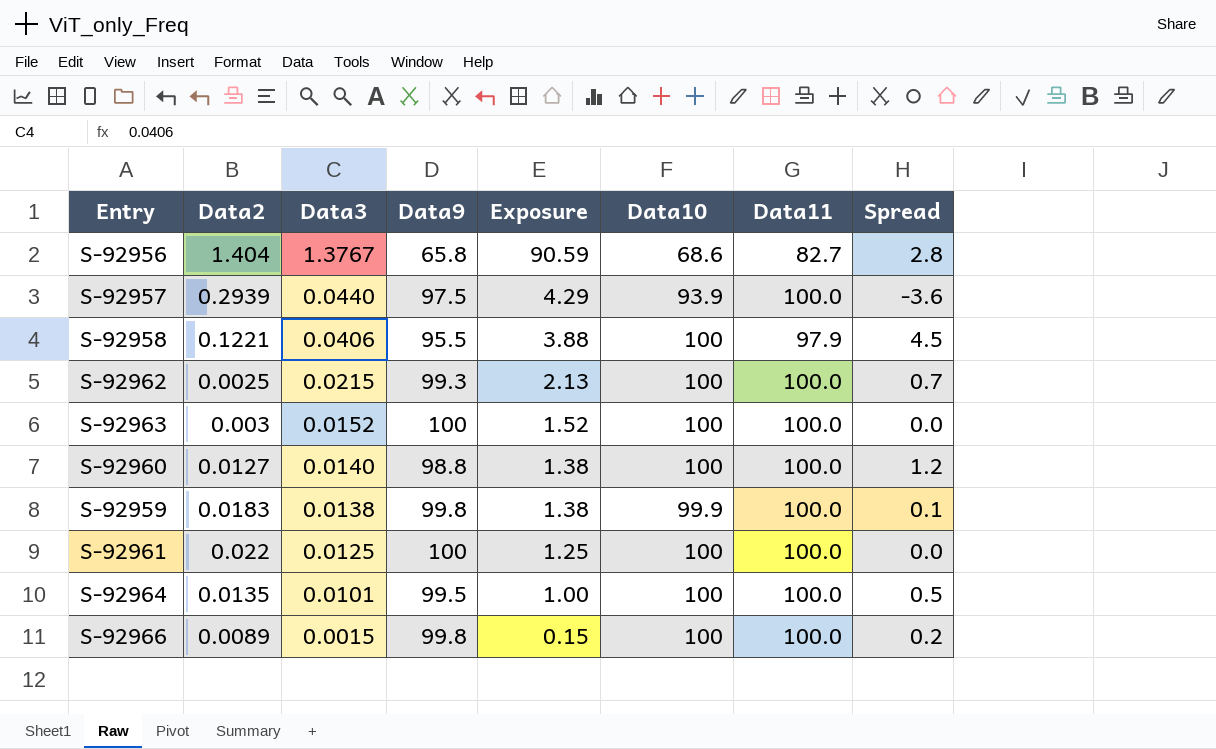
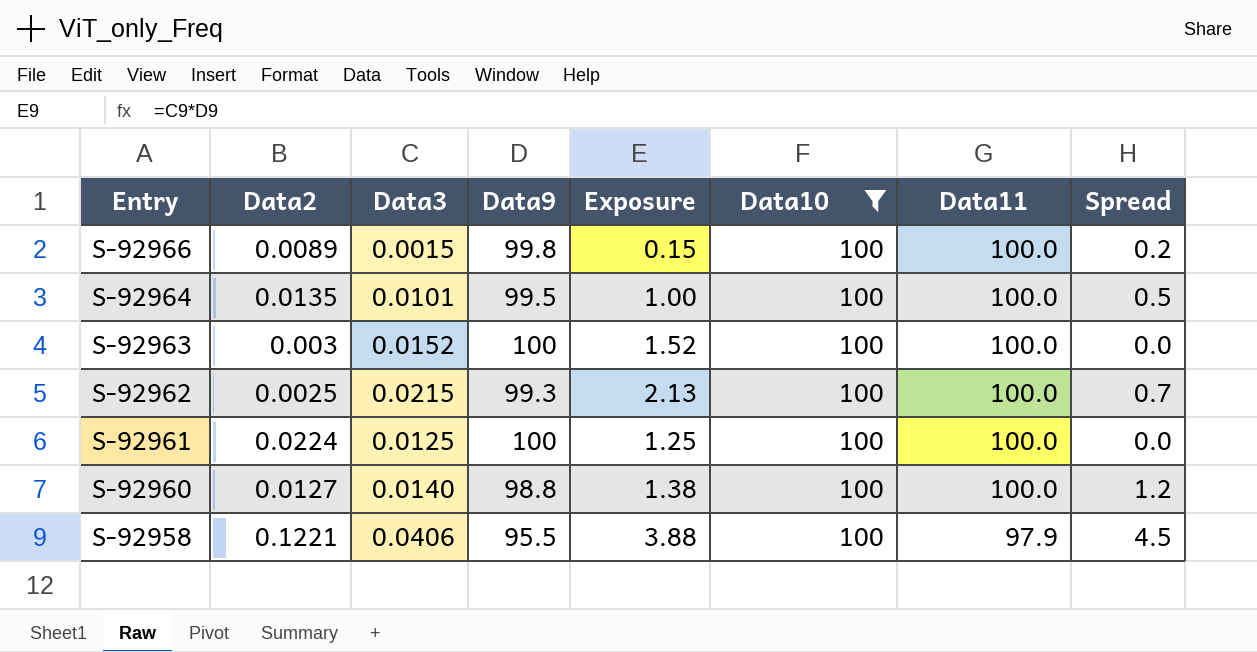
filter: none -> Data10 = 100
row order: Data3 descending -> Entry descending
S-92961 | Data2: 0.022 -> 0.0224

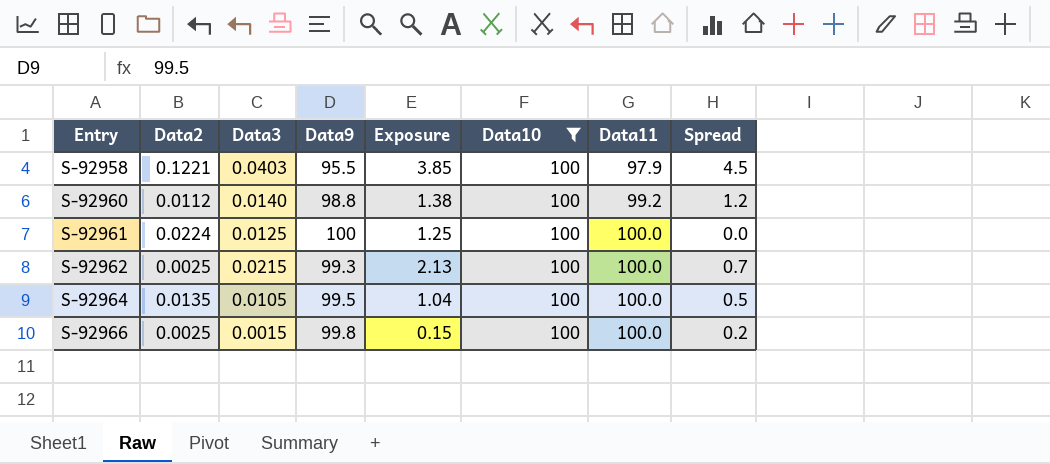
row order: Entry descending -> Entry ascending
row S-92963: 0.003 | 0.0152 | 100 | 1.52 | 100 | 100.0 | 0.0 -> none
S-92958 | Data3: 0.0406 -> 0.0403
S-92958 | Exposure: 3.88 -> 3.85
S-92960 | Data2: 0.0127 -> 0.0112
S-92960 | Data11: 100.0 -> 99.2
S-92964 | Data3: 0.0101 -> 0.0105
S-92964 | Exposure: 1.00 -> 1.04
S-92966 | Data2: 0.0089 -> 0.0025

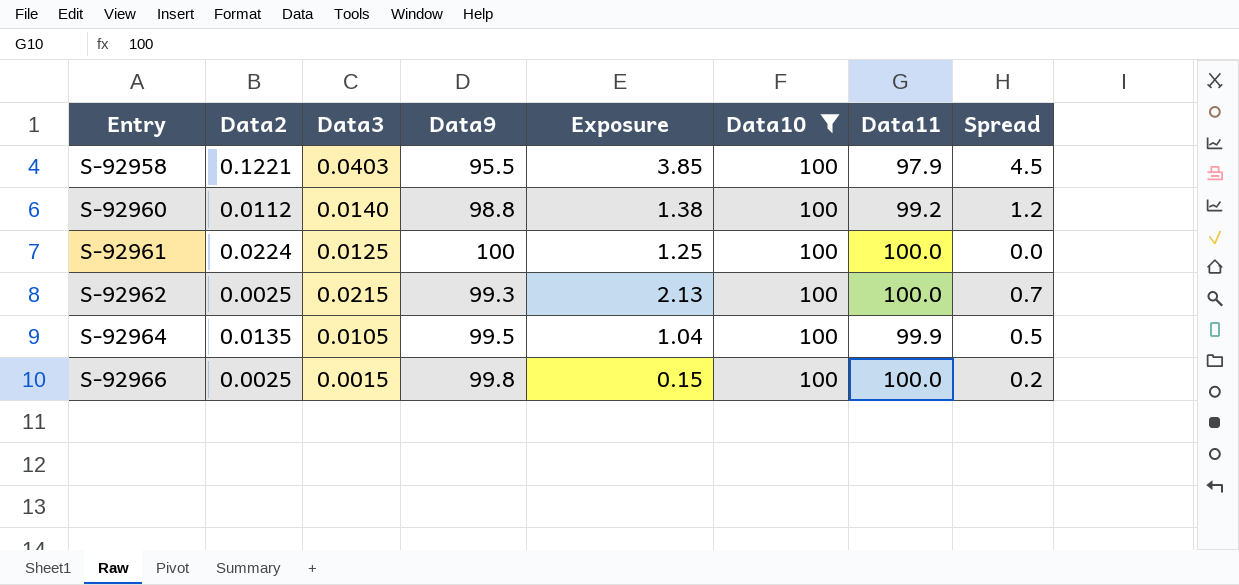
S-92964 | Data11: 100.0 -> 99.9

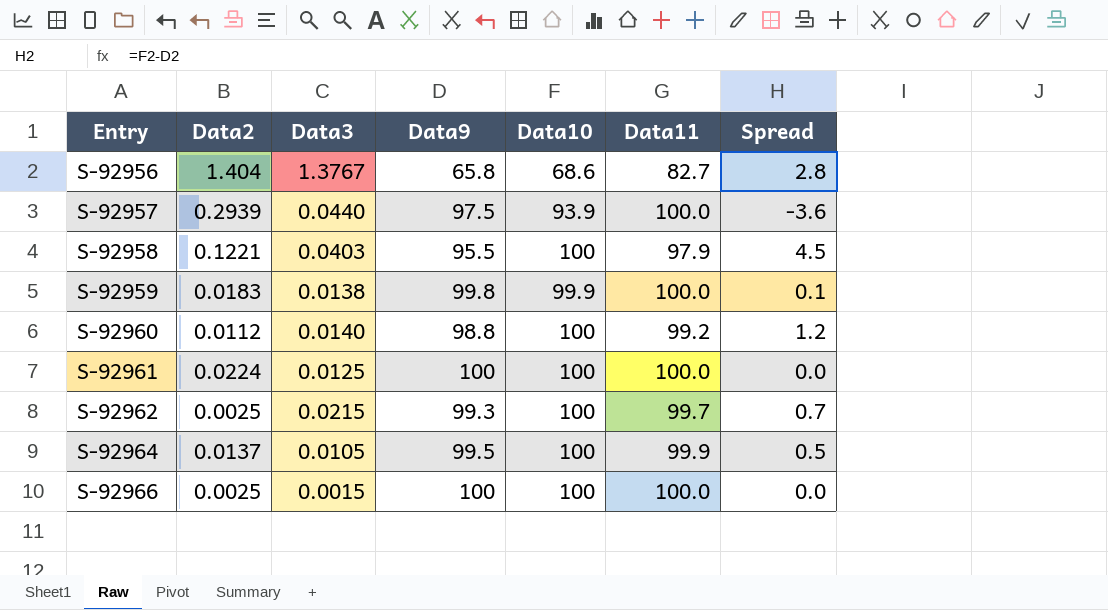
filter: Data10 = 100 -> none
column Exposure | formula: [Data3] * [Data9] -> none
S-92962 | Data11: 100.0 -> 99.7
S-92964 | Data2: 0.0135 -> 0.0137
S-92966 | Data9: 99.8 -> 100
S-92966 | Spread: 0.2 -> 0.0

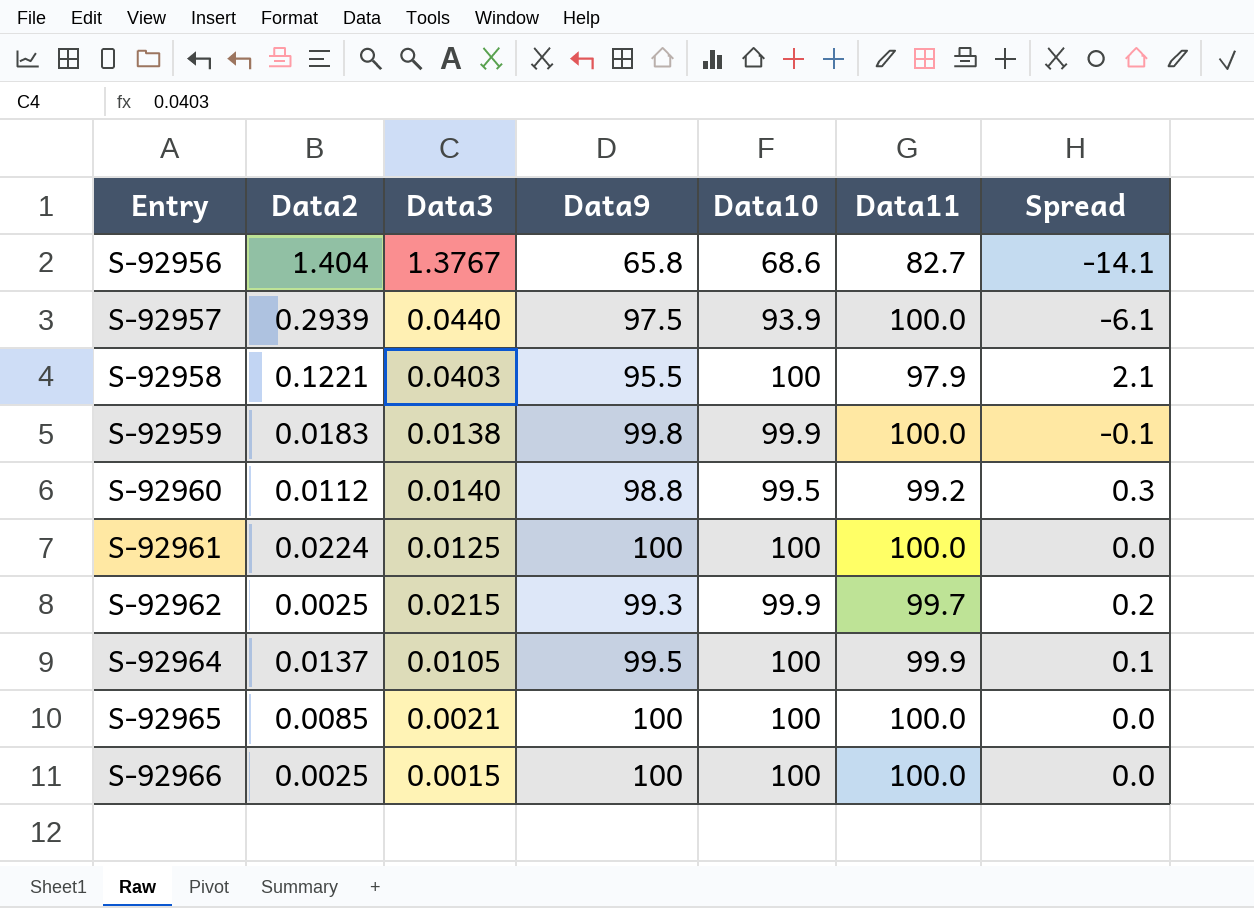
column Spread | formula: [Data10] - [Data9] -> [Data10] - [Data11]
S-92960 | Data10: 100 -> 99.5
S-92962 | Data10: 100 -> 99.9
row S-92965: none -> 0.0085 | 0.0021 | 100 | 100 | 100.0 | 0.0

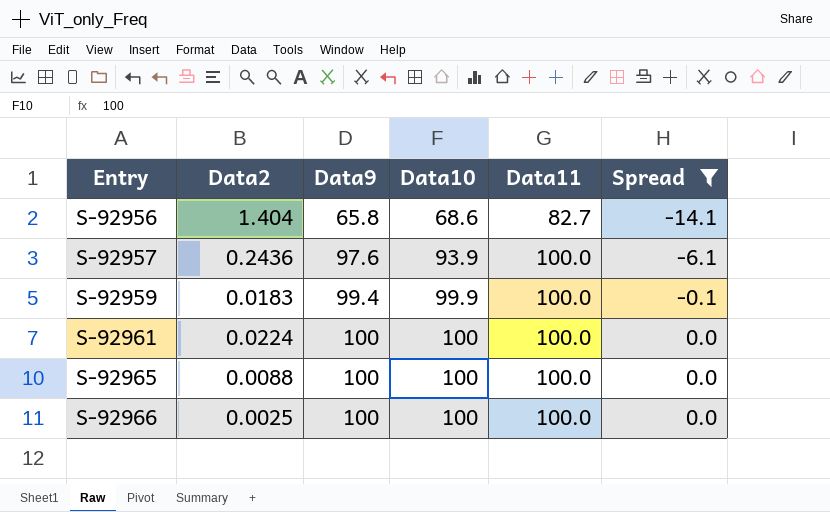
filter: none -> Spread <= 0.0
column Data3 | position: 3 -> none
S-92957 | Data2: 0.2939 -> 0.2436
S-92957 | Data9: 97.5 -> 97.6
S-92959 | Data9: 99.8 -> 99.4
S-92965 | Data2: 0.0085 -> 0.0088

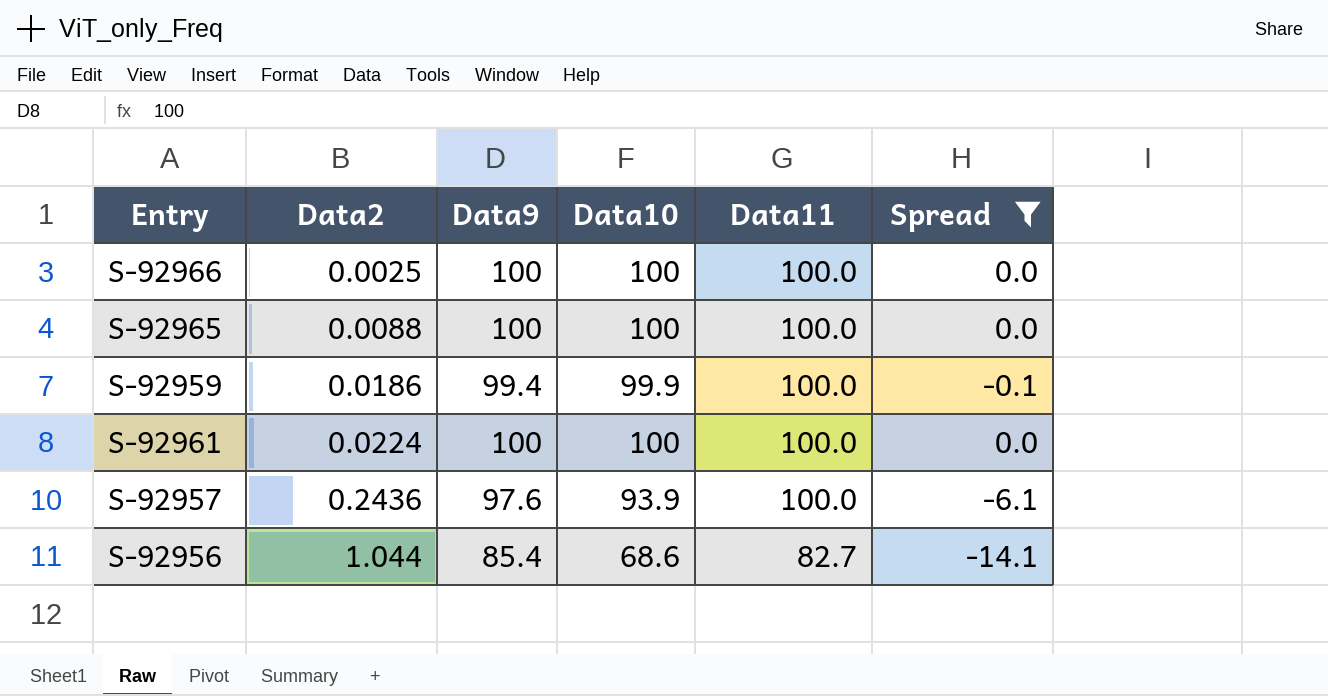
row order: Entry ascending -> Data2 ascending
S-92959 | Data2: 0.0183 -> 0.0186
S-92956 | Data2: 1.404 -> 1.044
S-92956 | Data9: 65.8 -> 85.4

